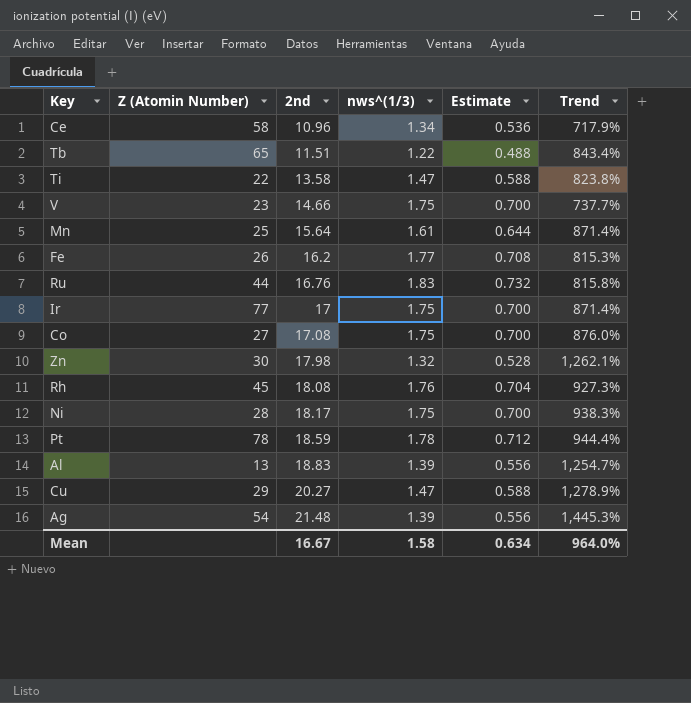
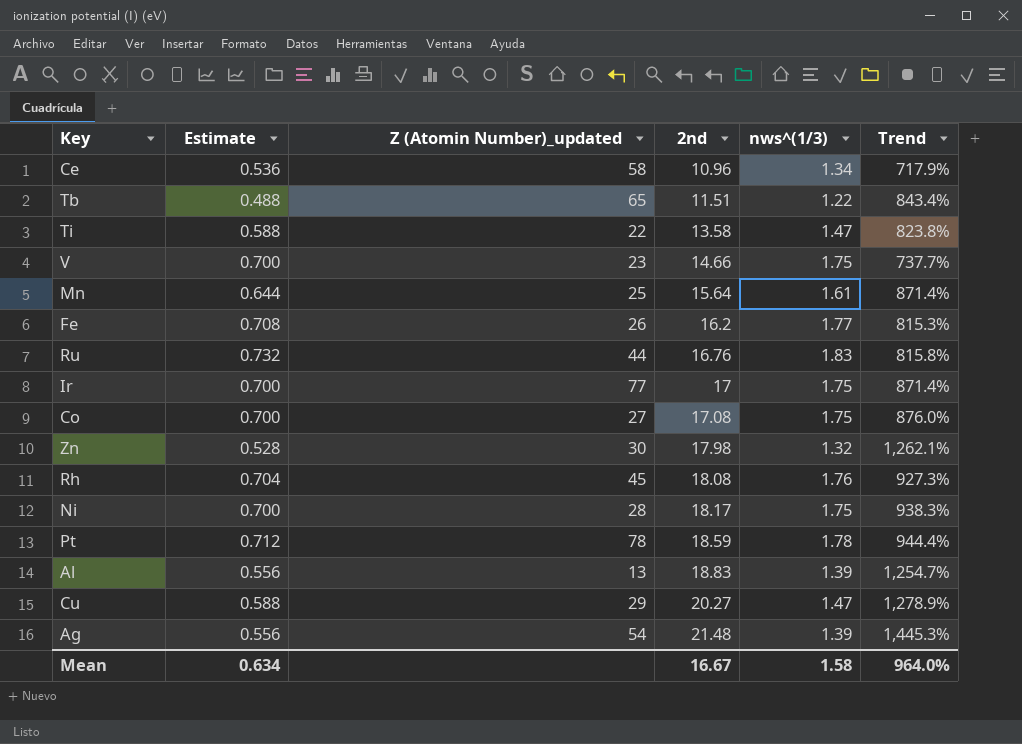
column Estimate | position: 5 -> 2
column name: Z (Atomin Number) -> Z (Atomin Number)_updated

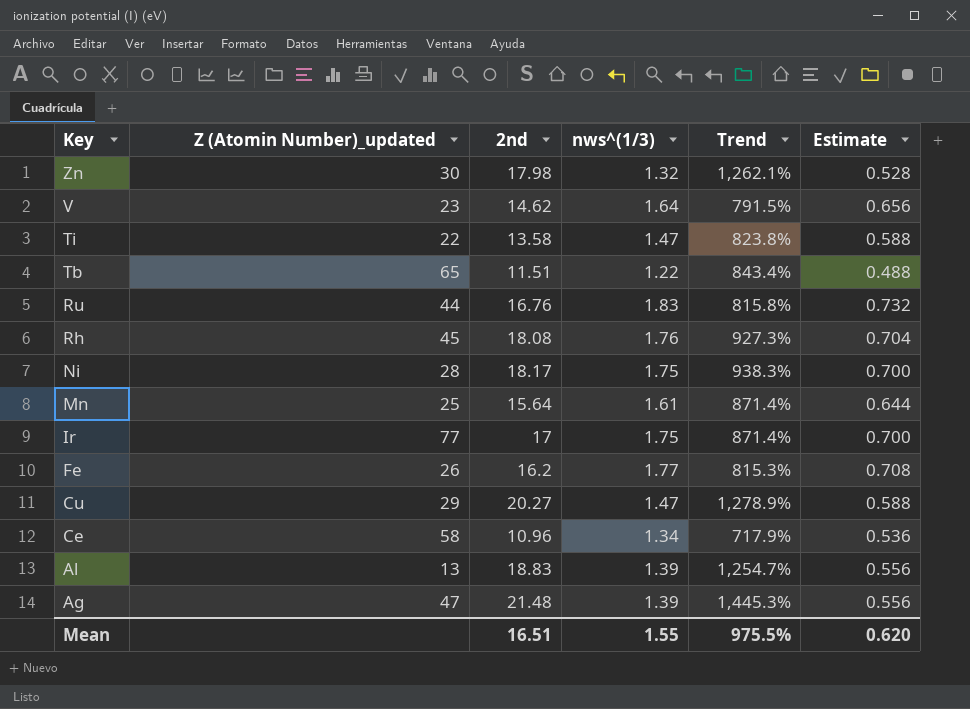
row order: 2nd ascending -> Key descending
column Estimate | position: 2 -> 6
row Co: 0.700 | 27 | 17.08 | 1.75 | 876.0% -> none
row Pt: 0.712 | 78 | 18.59 | 1.78 | 944.4% -> none
V | 2nd: 14.66 -> 14.62
V | nws^(1/3): 1.75 -> 1.64
V | Trend: 737.7% -> 791.5%
V | Estimate: 0.700 -> 0.656
Ag | Z (Atomin Number)_updated: 54 -> 47
Mean | 2nd: 16.67 -> 16.51
Mean | nws^(1/3): 1.58 -> 1.55
Mean | Trend: 964.0% -> 975.5%
Mean | Estimate: 0.634 -> 0.620

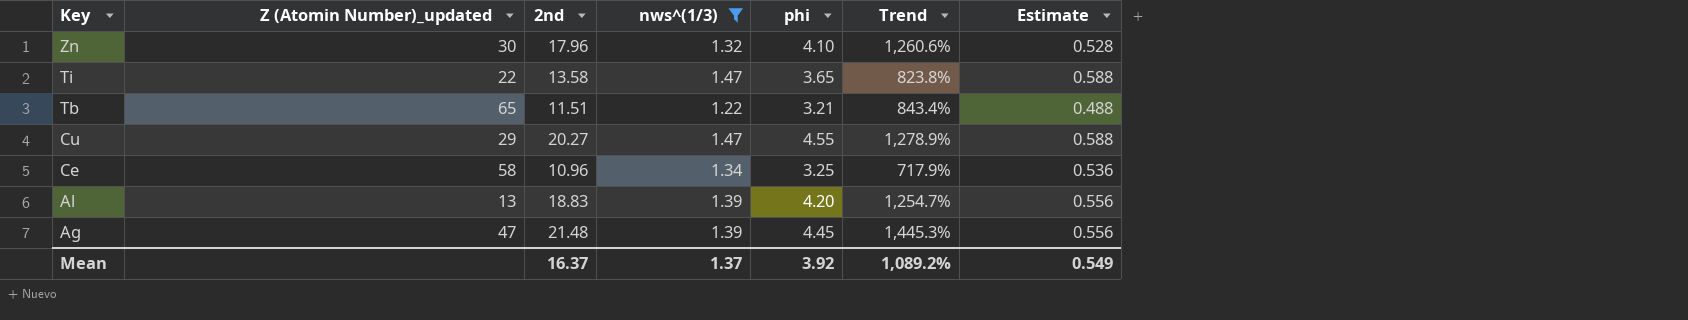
filter: none -> nws^(1/3) <= 1.47
column phi | position: none -> 5
Zn | 2nd: 17.98 -> 17.96
Zn | Trend: 1,262.1% -> 1,260.6%
Mean | 2nd: 16.51 -> 16.37
Mean | nws^(1/3): 1.55 -> 1.37
Mean | Trend: 975.5% -> 1,089.2%
Mean | Estimate: 0.620 -> 0.549

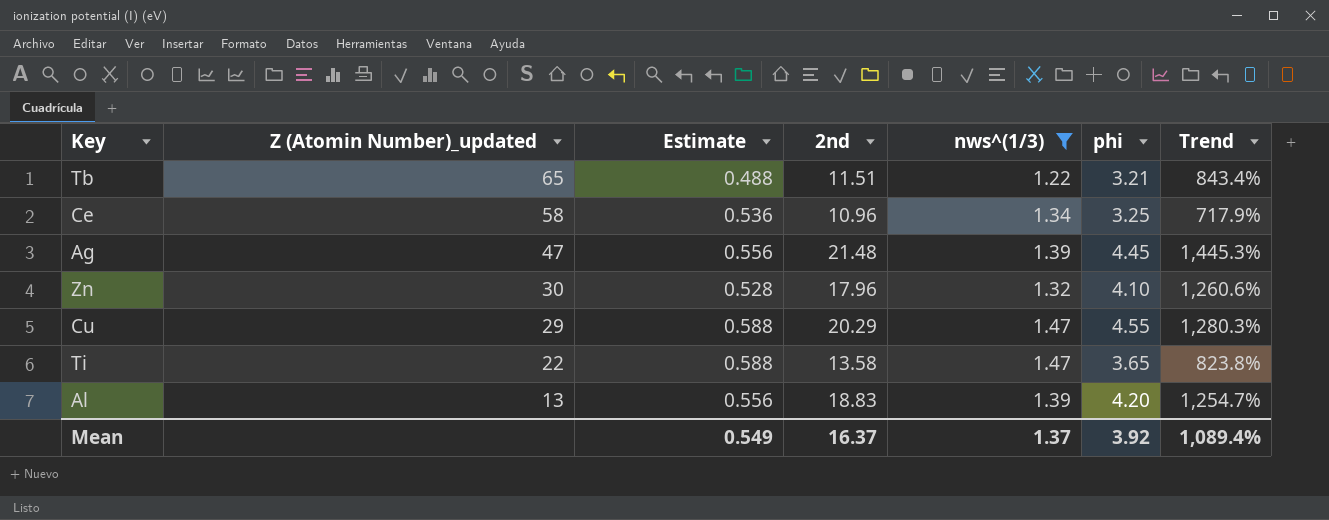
row order: Key descending -> Z (Atomin Number)_updated descending
column Estimate | position: 7 -> 3
Cu | 2nd: 20.27 -> 20.29
Cu | Trend: 1,278.9% -> 1,280.3%
Mean | Trend: 1,089.2% -> 1,089.4%

